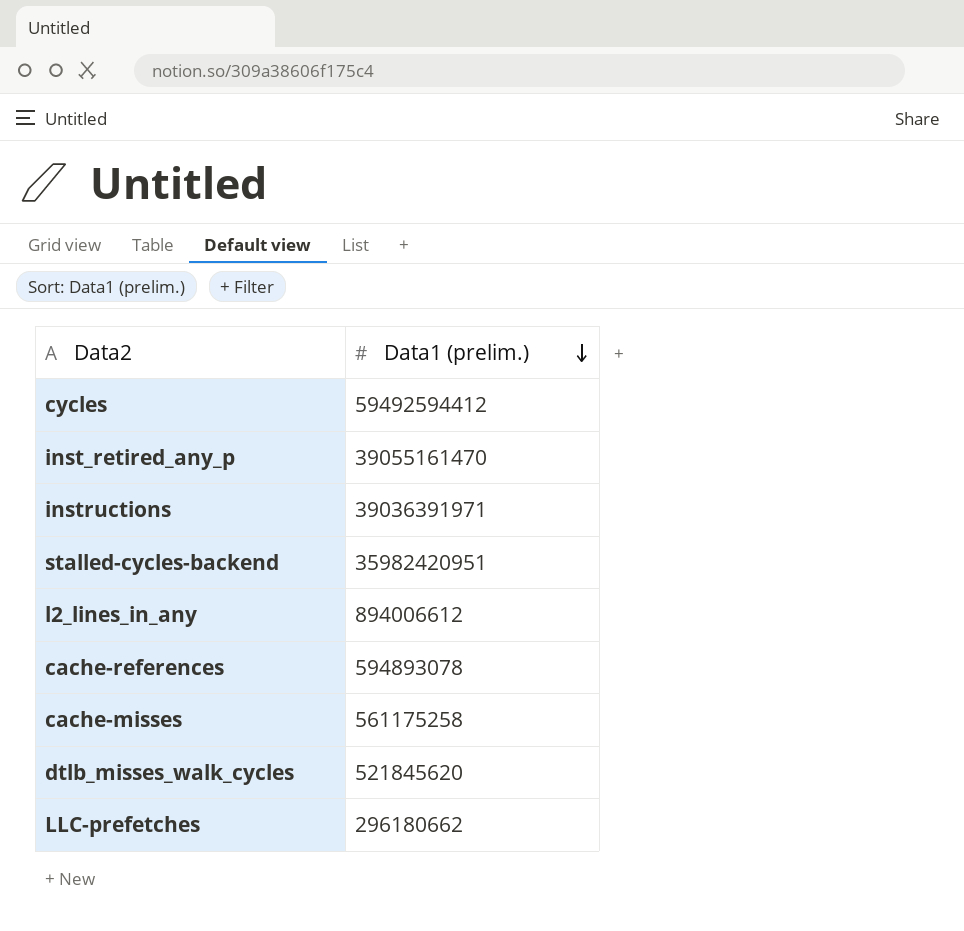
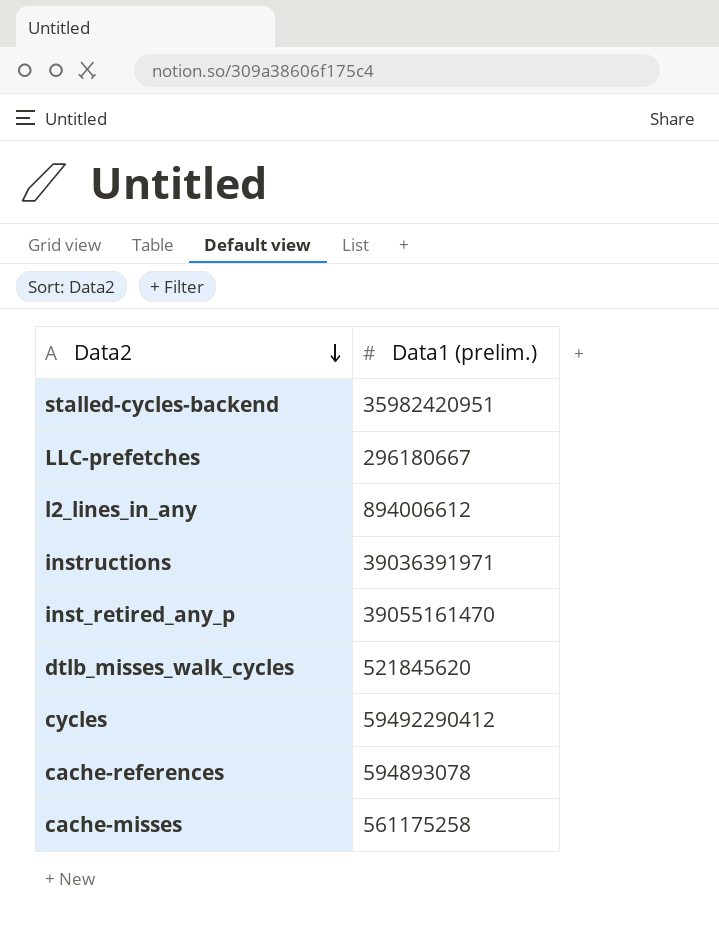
row order: Data1 (prelim.) descending -> Data2 descending
LLC-prefetches | Data1 (prelim.): 296180662 -> 296180667
cycles | Data1 (prelim.): 59492594412 -> 59492290412

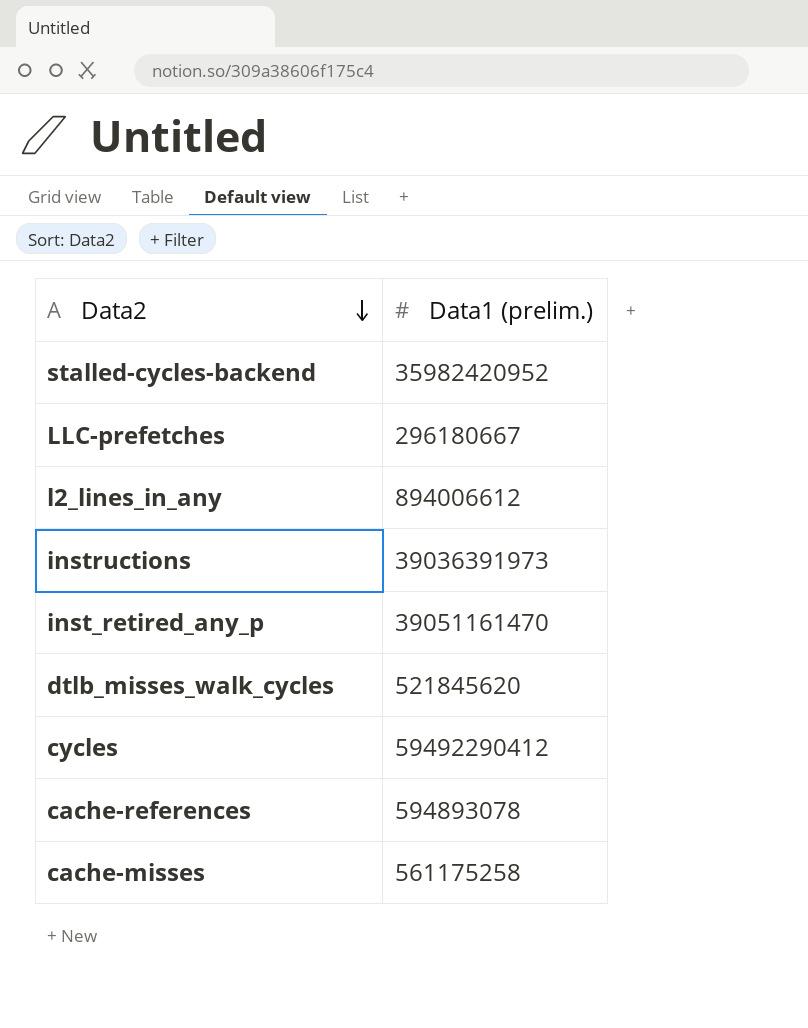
stalled-cycles-backend | Data1 (prelim.): 35982420951 -> 35982420952
instructions | Data1 (prelim.): 39036391971 -> 39036391973
inst_retired_any_p | Data1 (prelim.): 39055161470 -> 39051161470

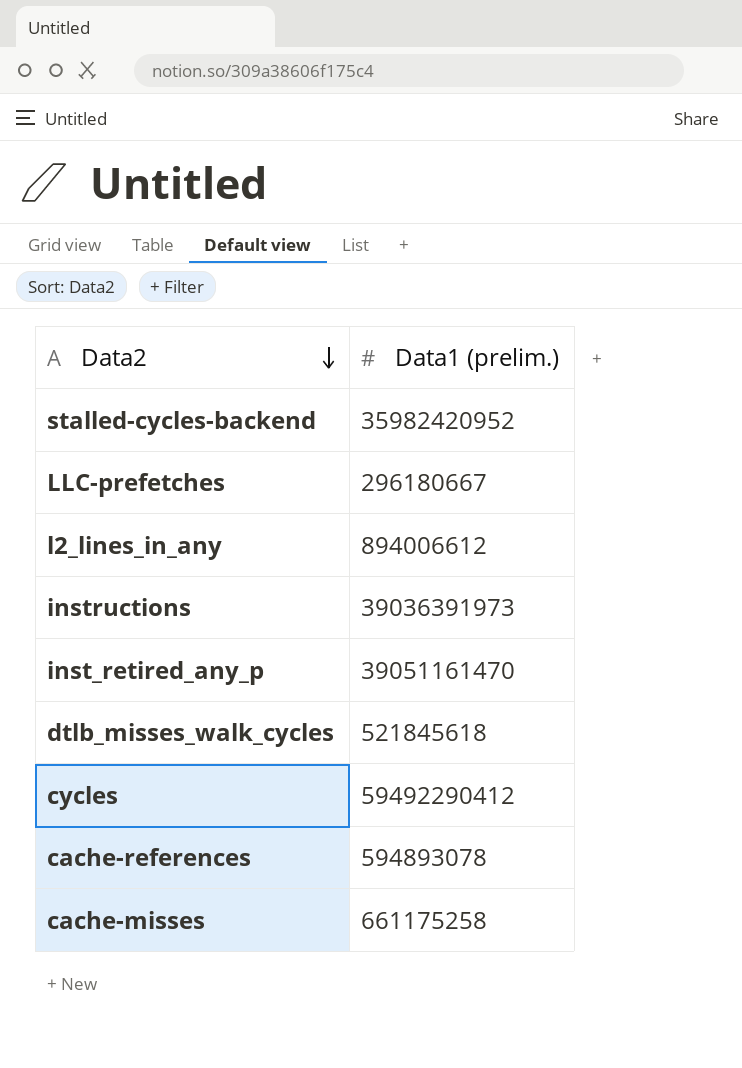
dtlb_misses_walk_cycles | Data1 (prelim.): 521845620 -> 521845618
cache-misses | Data1 (prelim.): 561175258 -> 661175258

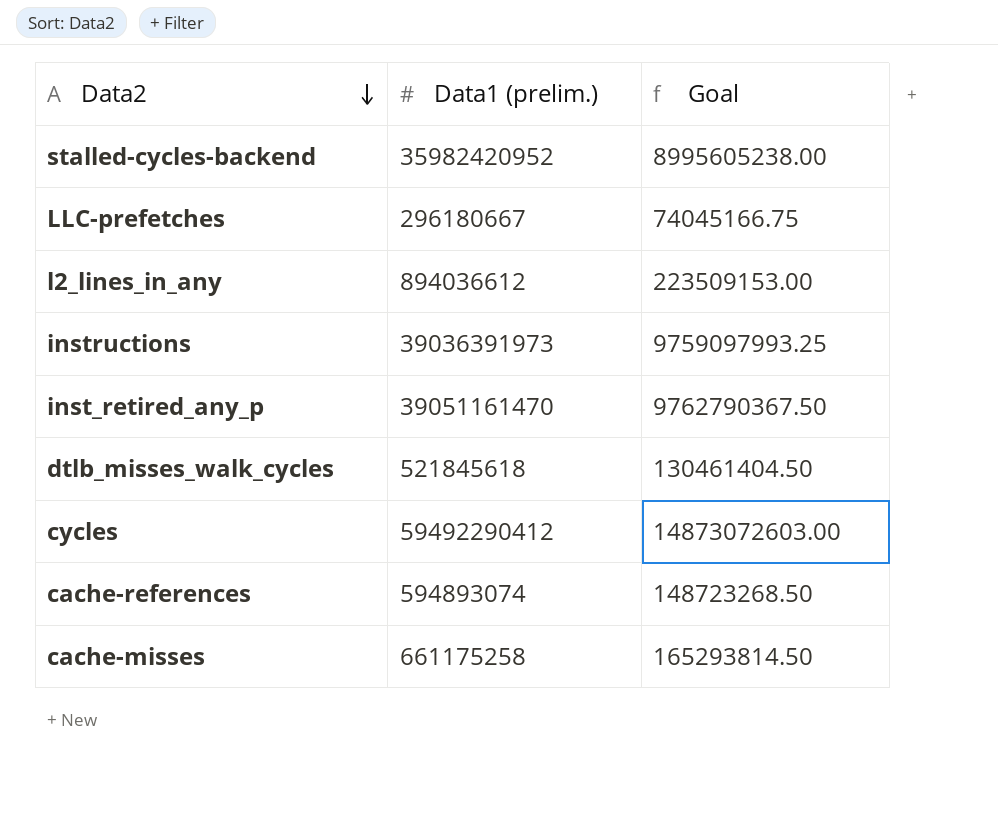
column Goal | formula: none -> [Data1 (prelim.)] * 0.25
l2_lines_in_any | Data1 (prelim.): 894006612 -> 894036612
cache-references | Data1 (prelim.): 594893078 -> 594893074

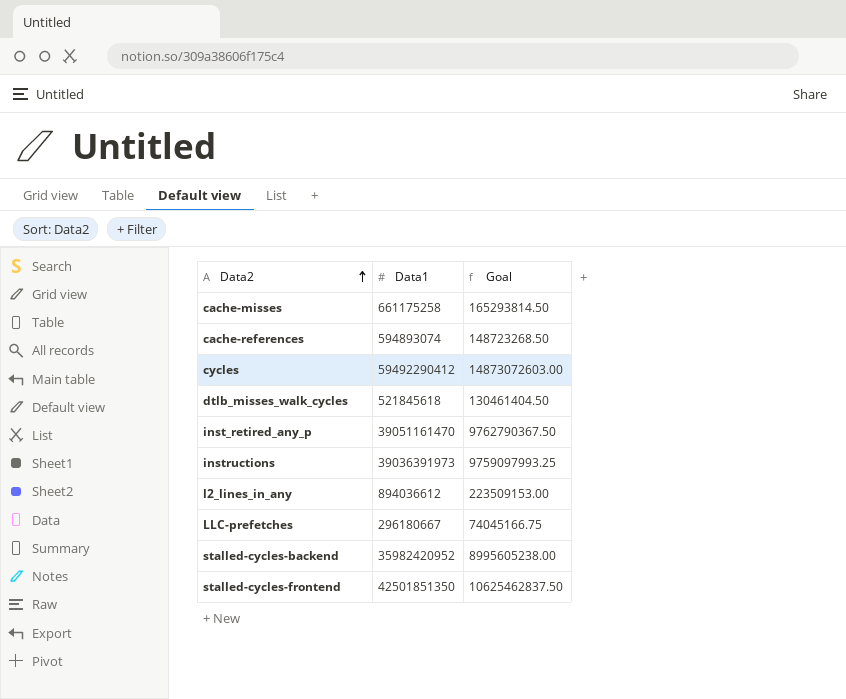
row order: Data2 descending -> Data2 ascending
column name: Data1 (prelim.) -> Data1
row stalled-cycles-frontend: none -> 42501851350 | 10625462837.50

